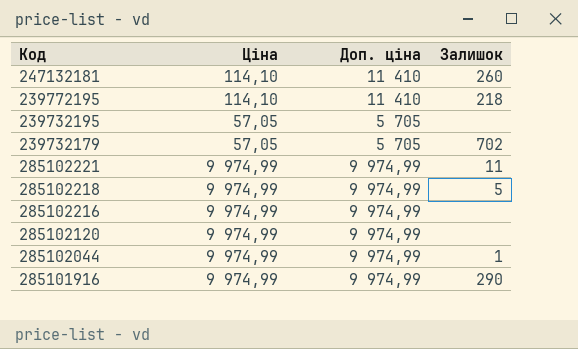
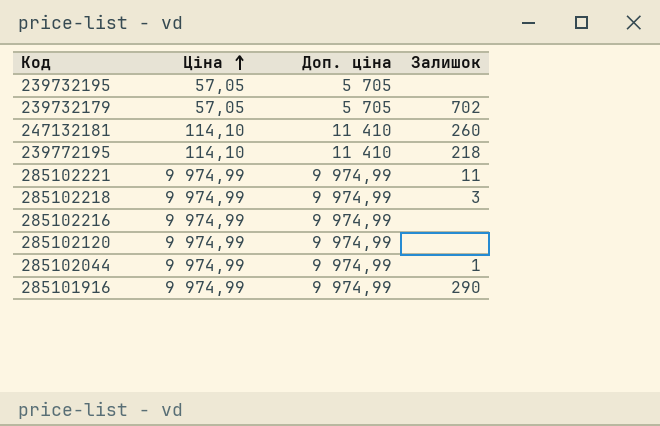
row order: none -> Ціна ascending
285102218 | Залишок: 5 -> 3

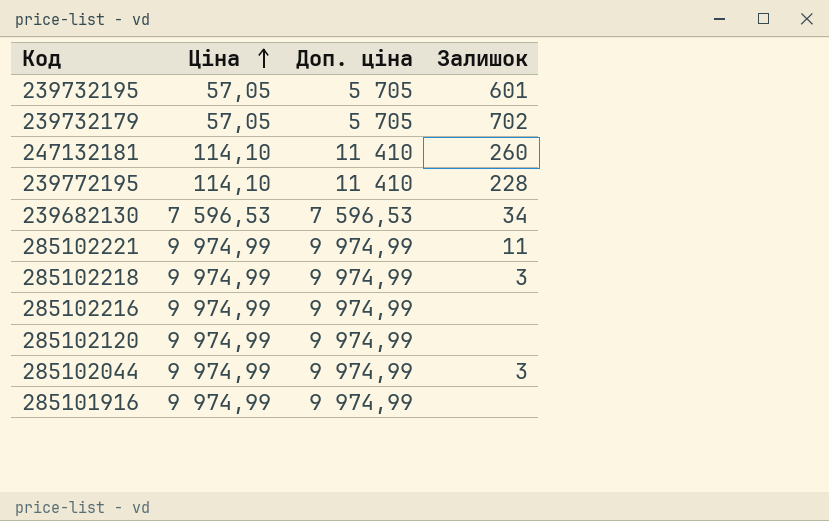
239732195 | Залишок: none -> 601
239772195 | Залишок: 218 -> 228
row 239682130: none -> 7 596,53 | 7 596,53 | 34
285102044 | Залишок: 1 -> 3
285101916 | Залишок: 290 -> none

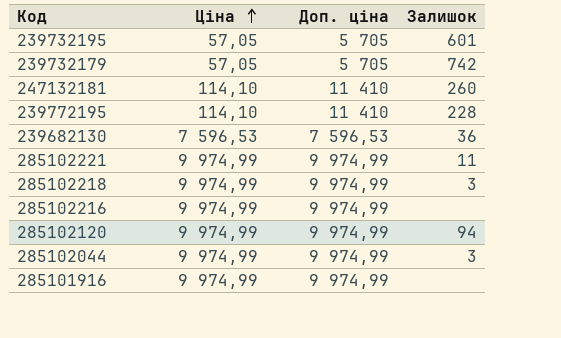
239732179 | Залишок: 702 -> 742
239682130 | Залишок: 34 -> 36
285102120 | Залишок: none -> 94

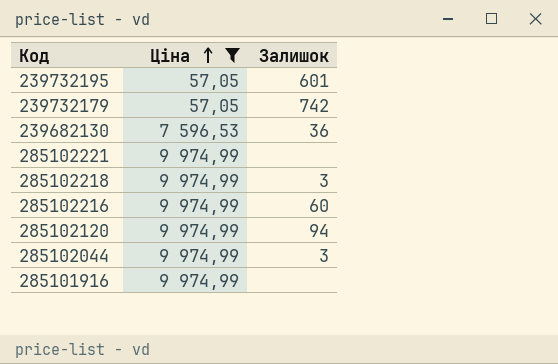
filter: none -> Ціна != 114,10
column Доп. ціна | position: 3 -> none
285102221 | Залишок: 11 -> none
285102216 | Залишок: none -> 60

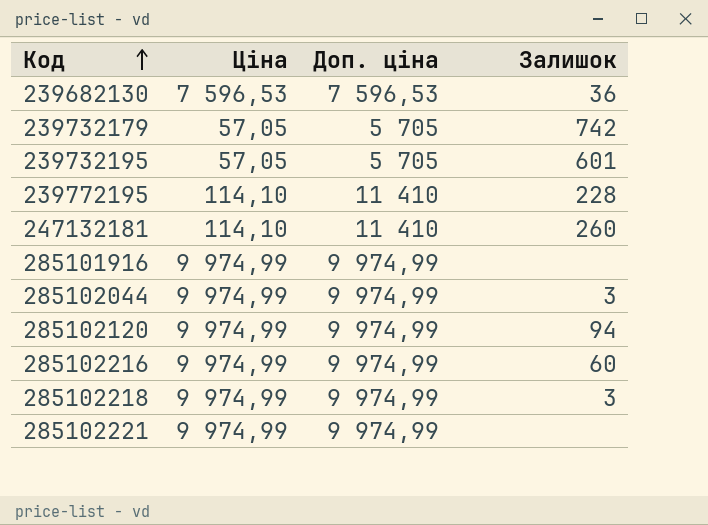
filter: Ціна != 114,10 -> none
row order: Ціна ascending -> Код ascending
column Доп. ціна | position: none -> 3

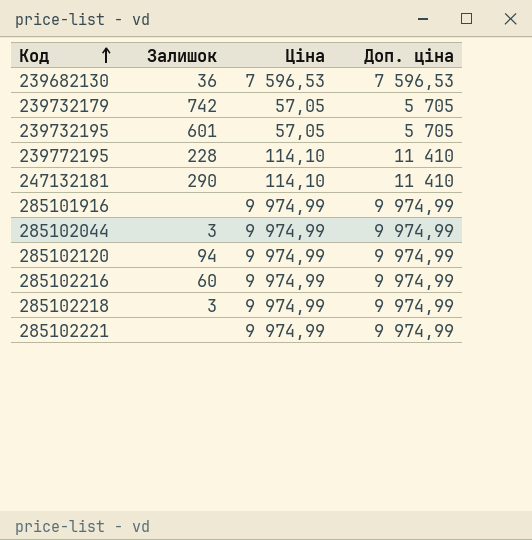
column Залишок | position: 4 -> 2
247132181 | Залишок: 260 -> 290

